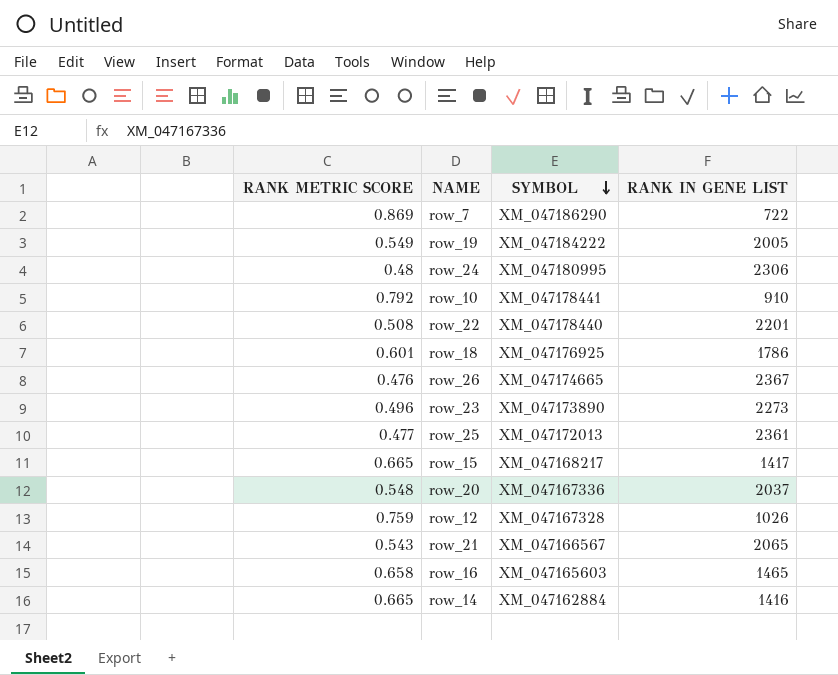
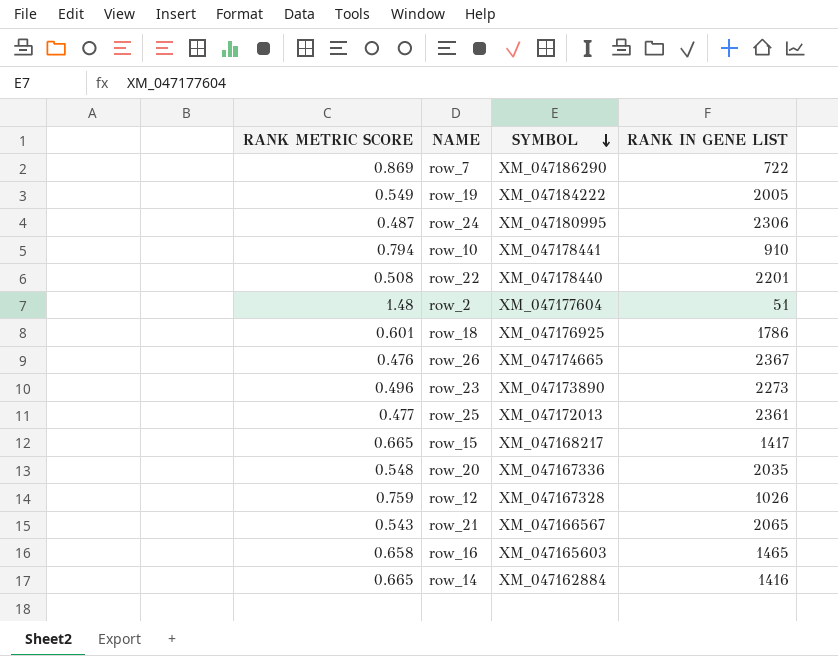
row_24 | RANK METRIC SCORE: 0.48 -> 0.487
row_10 | RANK METRIC SCORE: 0.792 -> 0.794
row row_2: none -> 1.48 | XM_047177604 | 51
row_20 | RANK IN GENE LIST: 2037 -> 2035

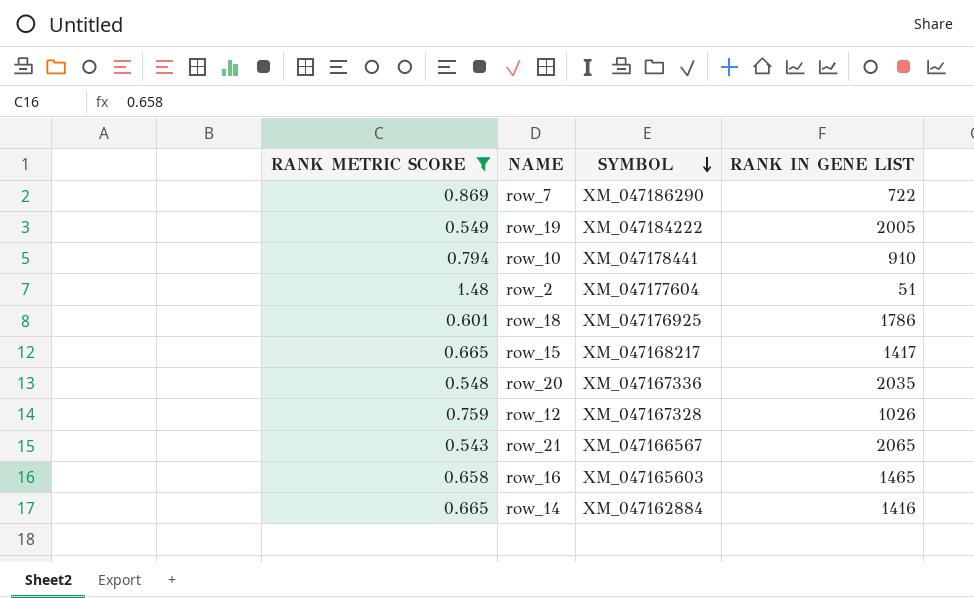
filter: none -> RANK METRIC SCORE >= 0.543

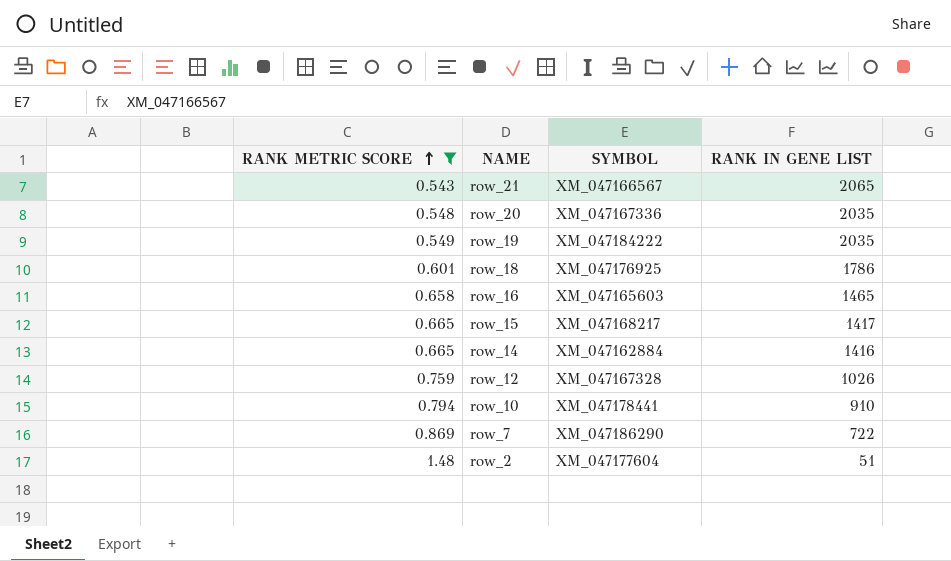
row order: SYMBOL descending -> RANK METRIC SCORE ascending
row_19 | RANK IN GENE LIST: 2005 -> 2035

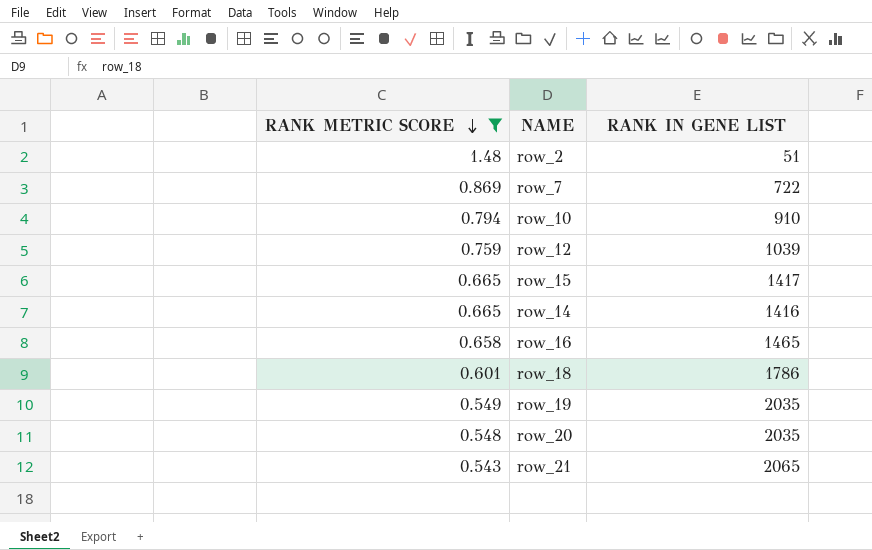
row order: RANK METRIC SCORE ascending -> RANK METRIC SCORE descending
column SYMBOL | position: 3 -> none
row_12 | RANK IN GENE LIST: 1026 -> 1039

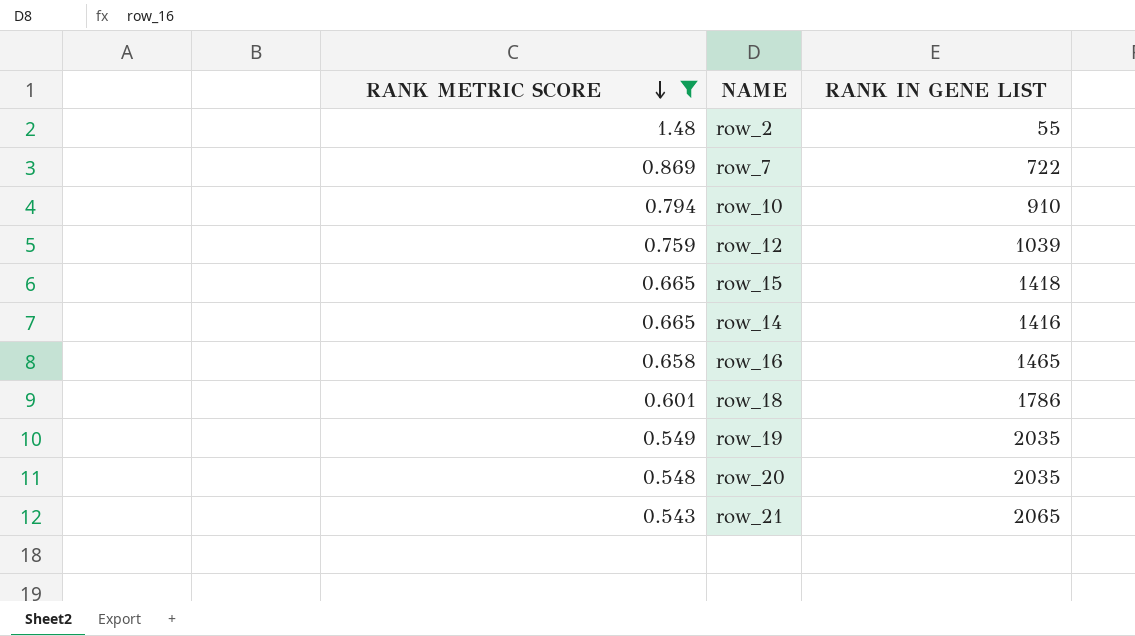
row_2 | RANK IN GENE LIST: 51 -> 55
row_15 | RANK IN GENE LIST: 1417 -> 1418

